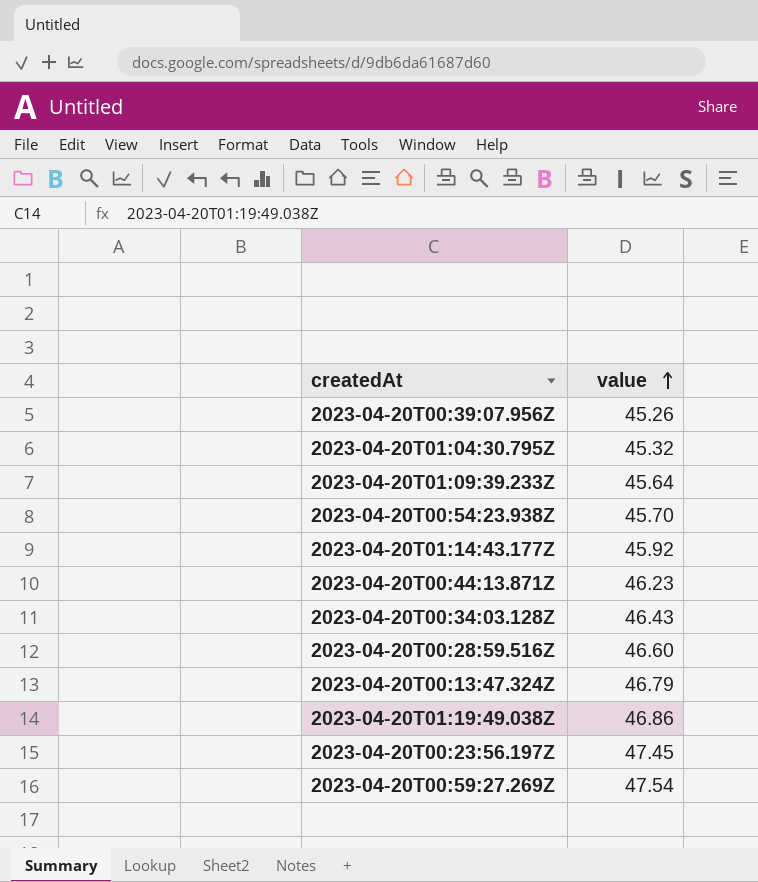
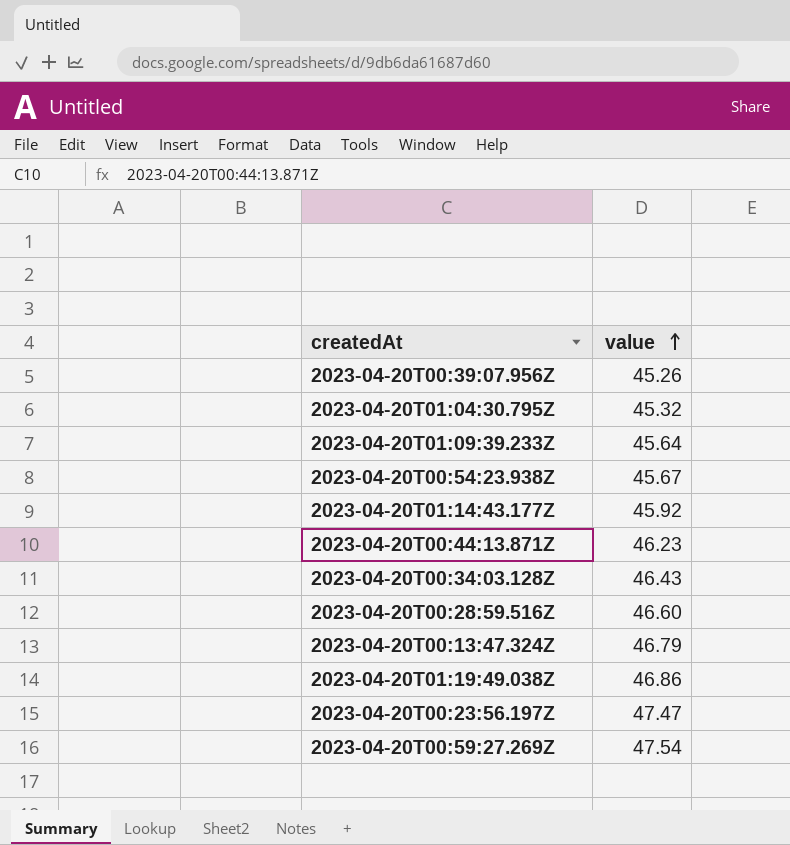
2023-04-20T00:54:23.938Z | value: 45.70 -> 45.67
2023-04-20T00:23:56.197Z | value: 47.45 -> 47.47

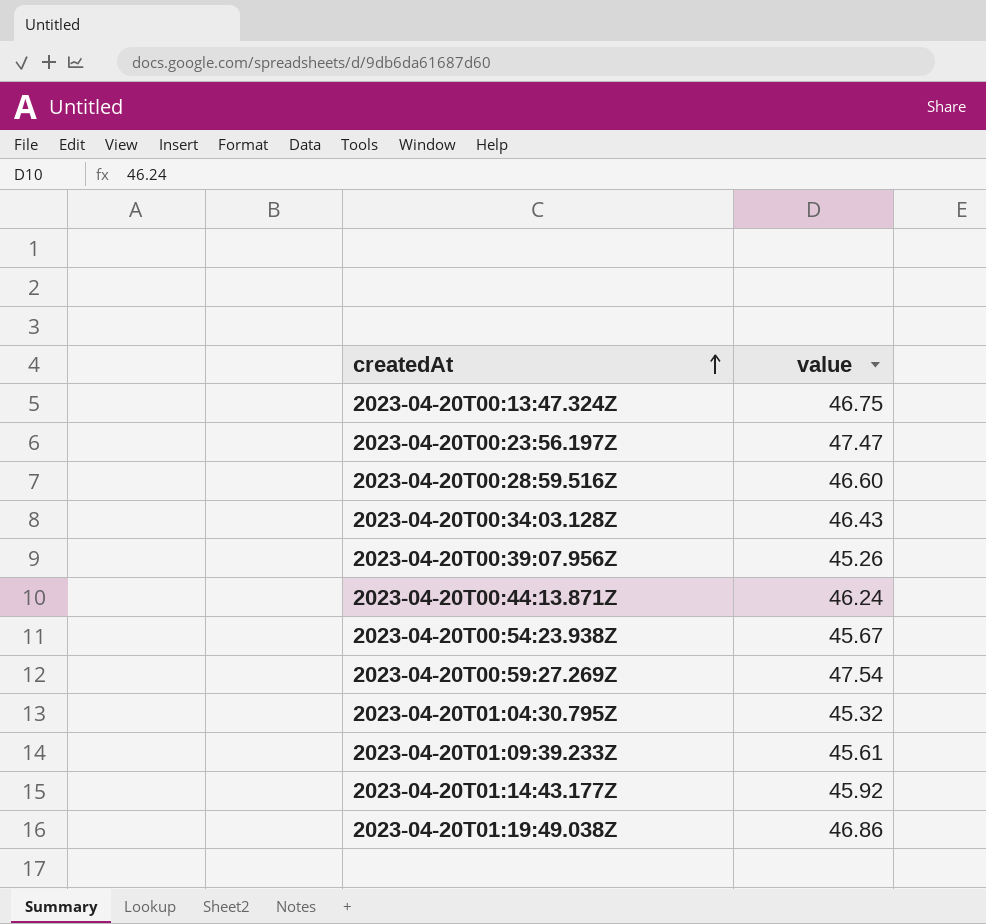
row order: value ascending -> createdAt ascending
2023-04-20T00:13:47.324Z | value: 46.79 -> 46.75
2023-04-20T00:44:13.871Z | value: 46.23 -> 46.24
2023-04-20T01:09:39.233Z | value: 45.64 -> 45.61

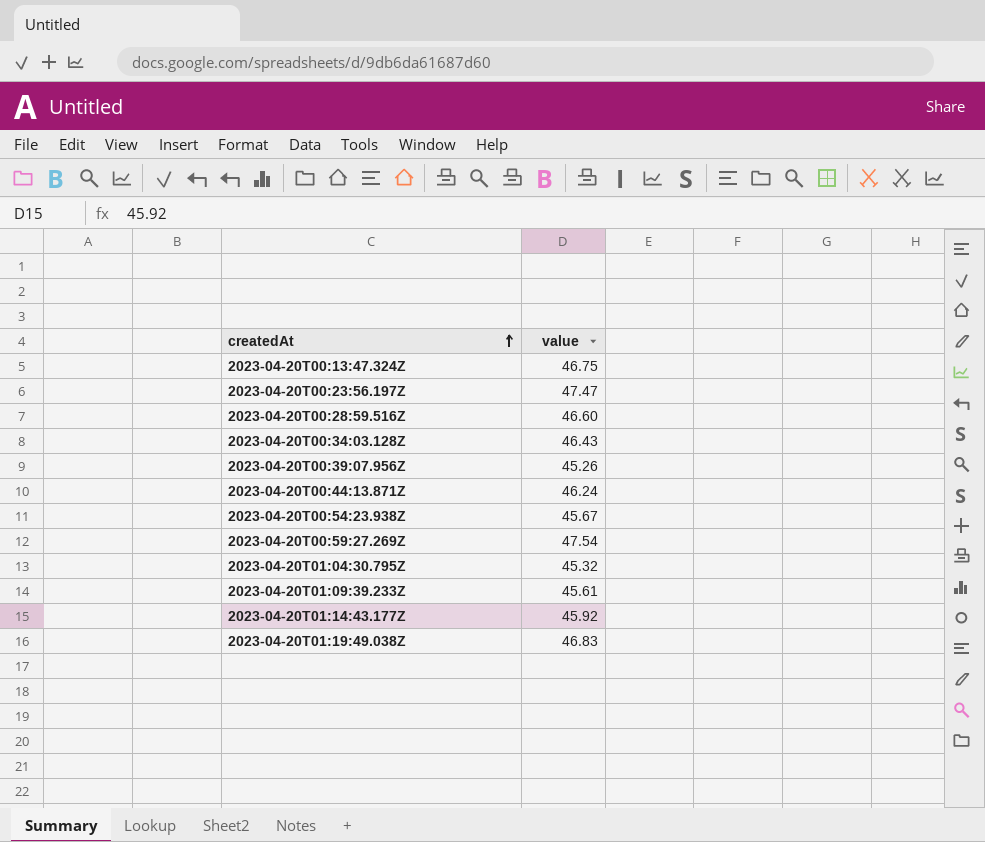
2023-04-20T01:19:49.038Z | value: 46.86 -> 46.83

